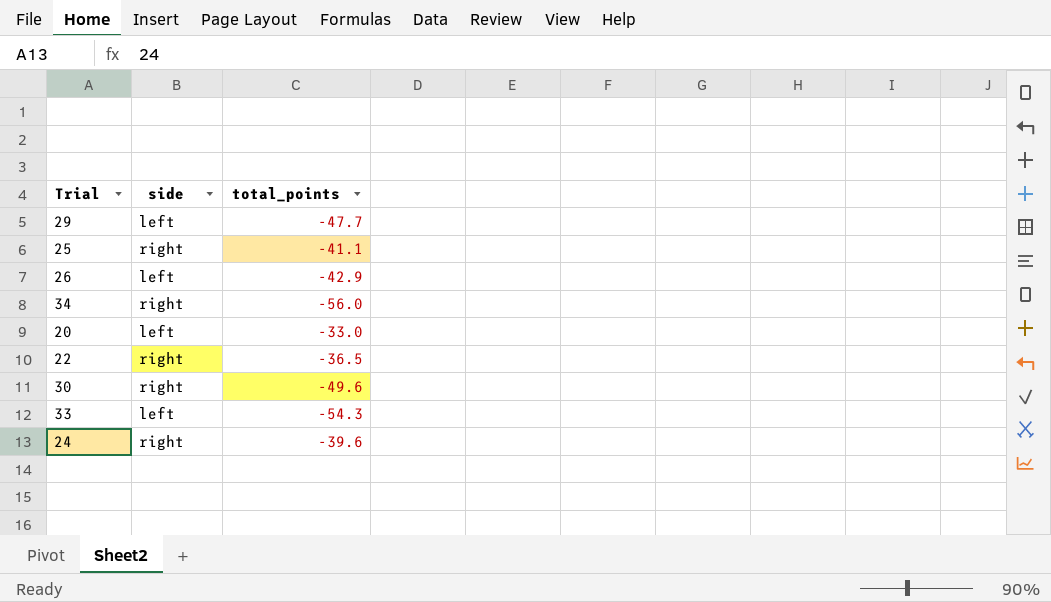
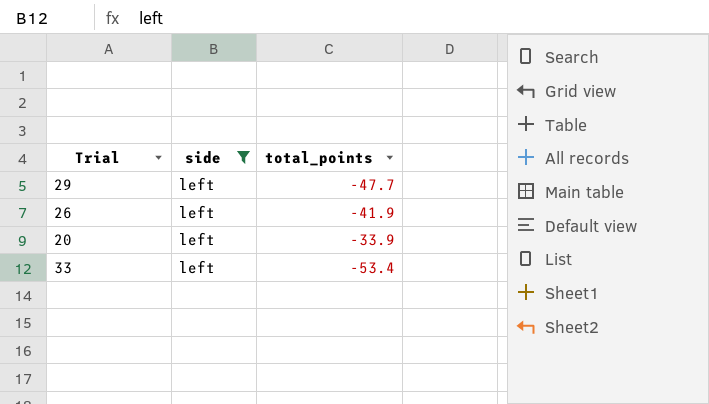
filter: none -> side = left
26 | total_points: -42.9 -> -41.9
20 | total_points: -33.0 -> -33.9
33 | total_points: -54.3 -> -53.4

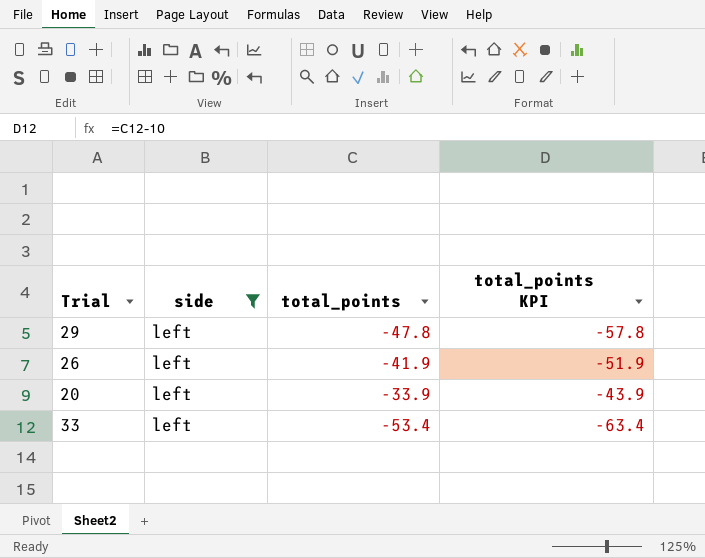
column total_points KPI | formula: none -> [total_points] - 10
29 | total_points: -47.7 -> -47.8

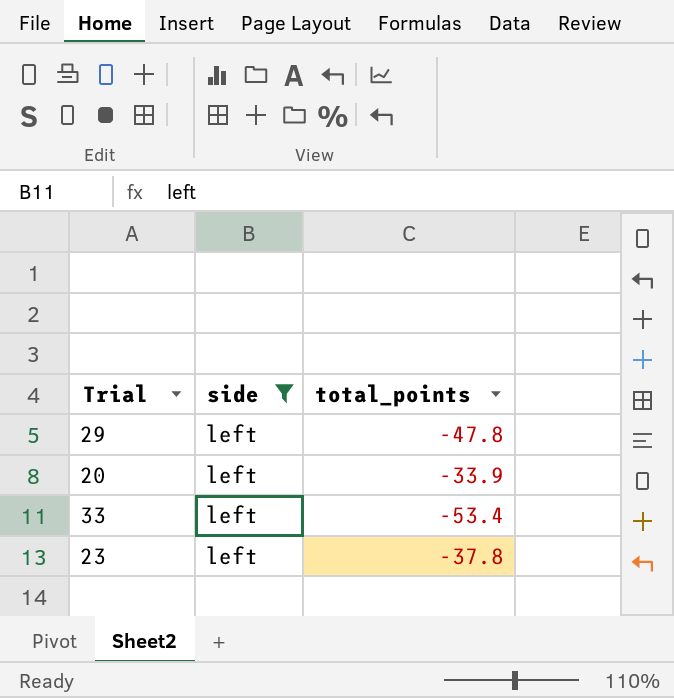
column total_points KPI | formula: [total_points] - 10 -> none
row 26: left | -41.9 | -51.9 -> none
row 23: none -> left | -37.8

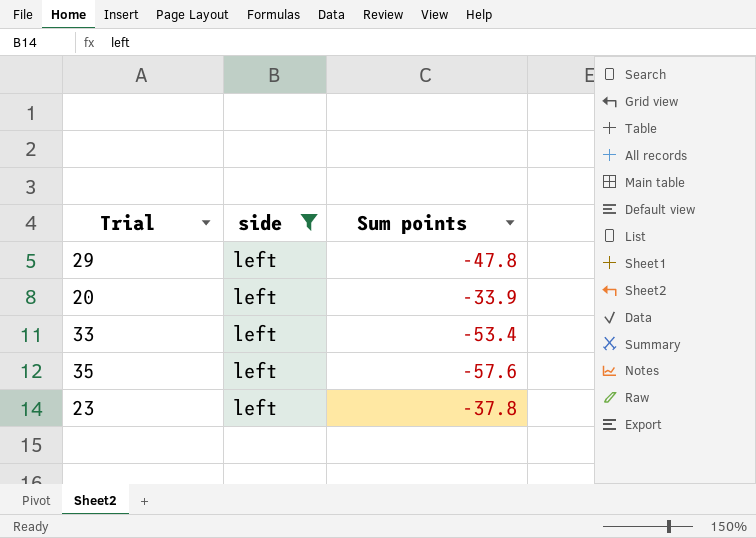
column name: total_points -> Sum points
row 35: none -> left | -57.6

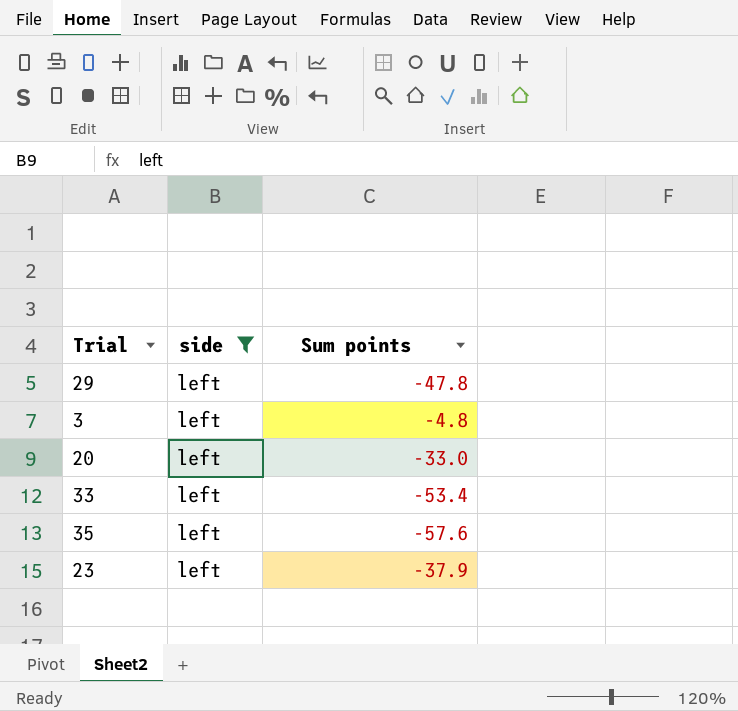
row 3: none -> left | -4.8
20 | Sum points: -33.9 -> -33.0
23 | Sum points: -37.8 -> -37.9

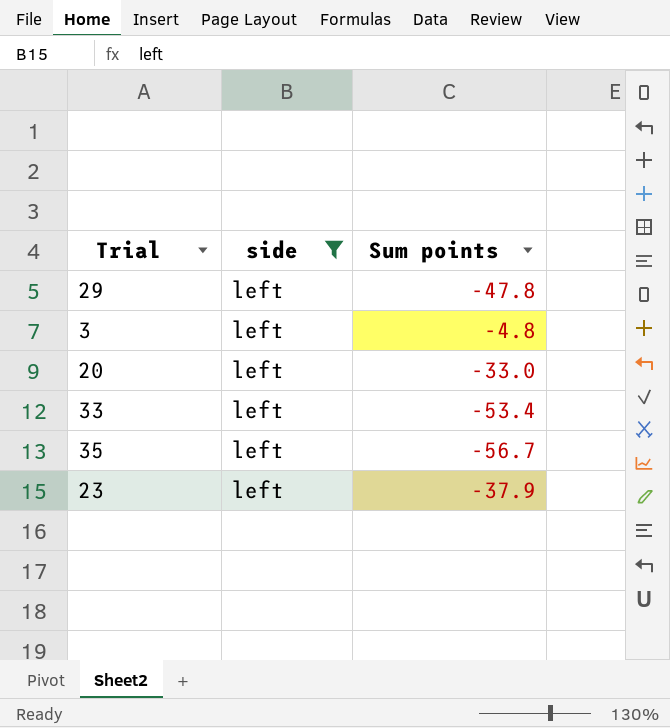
35 | Sum points: -57.6 -> -56.7

